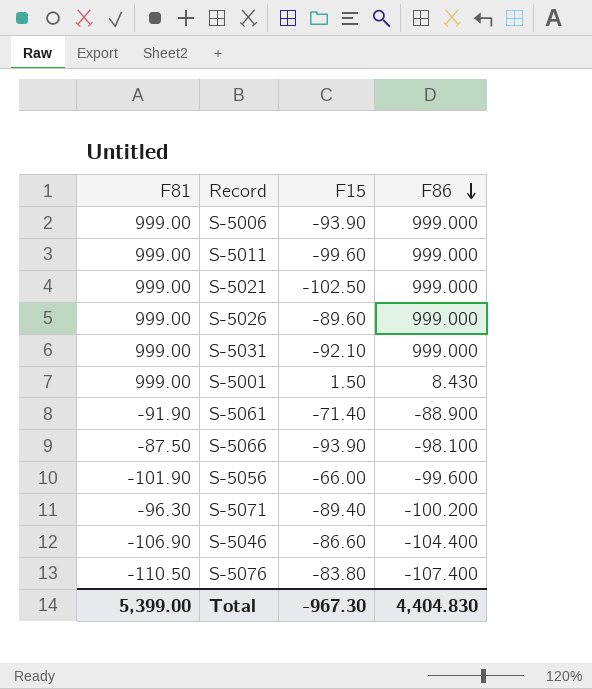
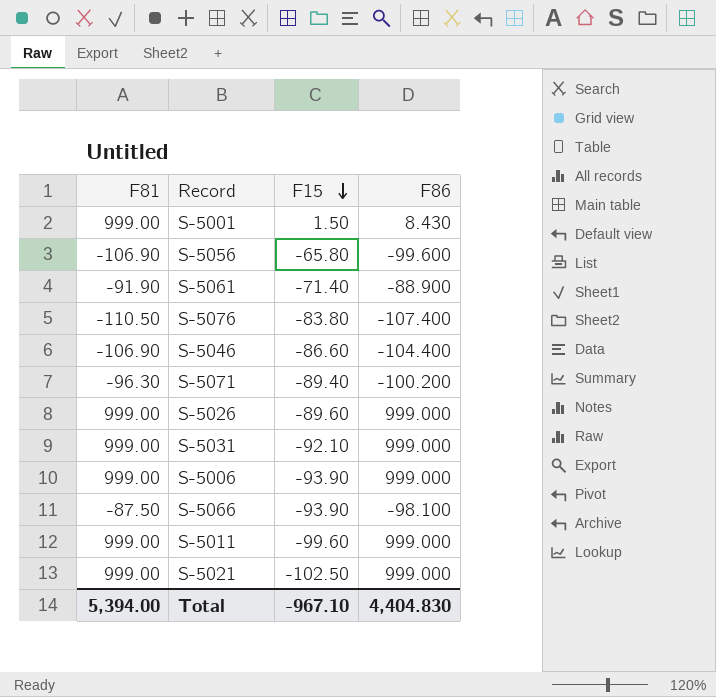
row order: F86 descending -> F15 descending
S-5056 | F81: -101.90 -> -106.90
S-5056 | F15: -66.00 -> -65.80
Total | F81: 5,399.00 -> 5,394.00
Total | F15: -967.30 -> -967.10

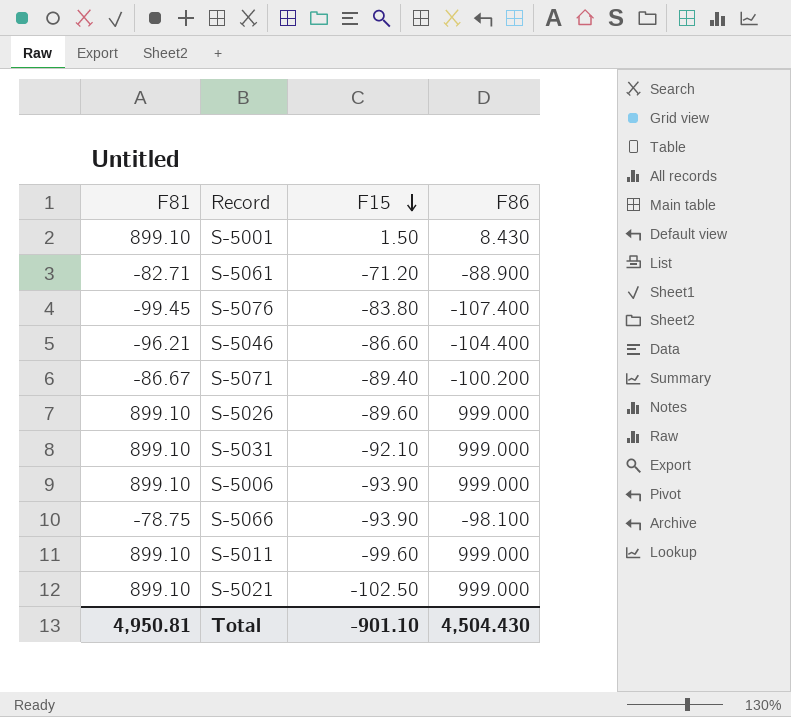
row S-5056: -106.90 | -65.80 | -99.600 -> none
S-5001 | F81: 999.00 -> 899.10
S-5061 | F81: -91.90 -> -82.71
S-5061 | F15: -71.40 -> -71.20
S-5076 | F81: -110.50 -> -99.45
S-5046 | F81: -106.90 -> -96.21
S-5071 | F81: -96.30 -> -86.67
S-5026 | F81: 999.00 -> 899.10
S-5031 | F81: 999.00 -> 899.10
S-5006 | F81: 999.00 -> 899.10
S-5066 | F81: -87.50 -> -78.75
S-5011 | F81: 999.00 -> 899.10
S-5021 | F81: 999.00 -> 899.10
Total | F81: 5,394.00 -> 4,950.81
Total | F15: -967.10 -> -901.10
Total | F86: 4,404.830 -> 4,504.430

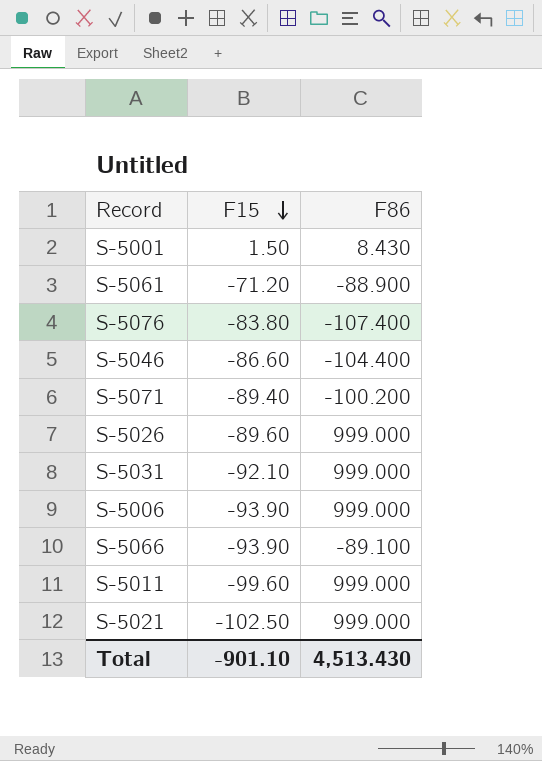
column F81 | position: 1 -> none
S-5066 | F86: -98.100 -> -89.100
Total | F86: 4,504.430 -> 4,513.430

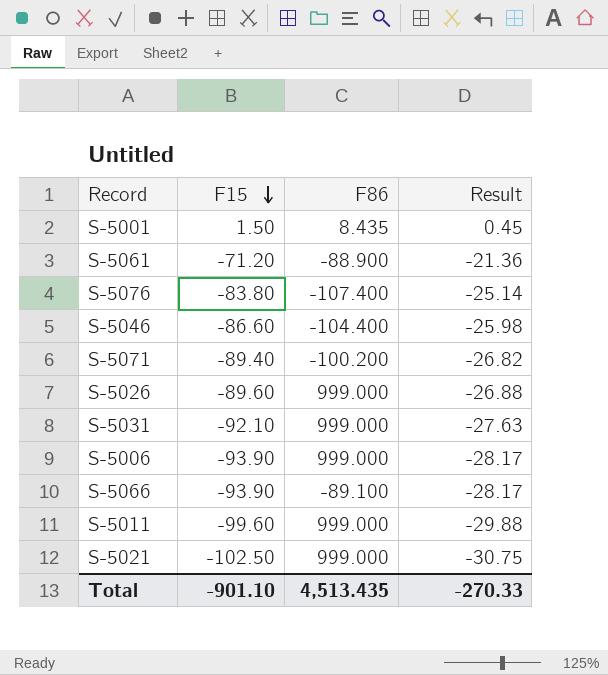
column Result | formula: none -> [F15] * 0.3
S-5001 | F86: 8.430 -> 8.435
Total | F86: 4,513.430 -> 4,513.435

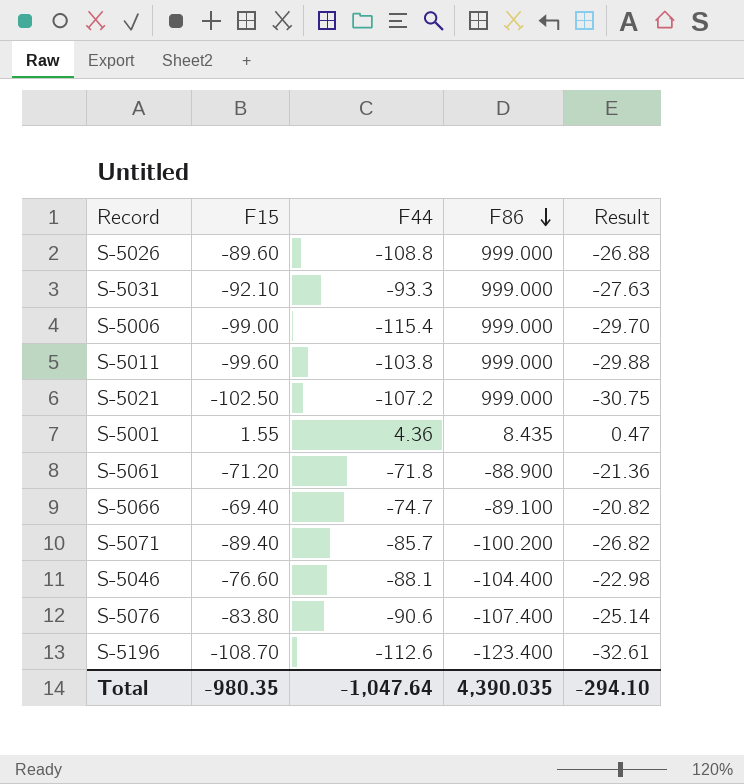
row order: F15 descending -> F86 descending
column F44 | position: none -> 3
S-5006 | F15: -93.90 -> -99.00
S-5006 | Result: -28.17 -> -29.70
S-5001 | F15: 1.50 -> 1.55
S-5001 | Result: 0.45 -> 0.47
S-5066 | F15: -93.90 -> -69.40
S-5066 | Result: -28.17 -> -20.82
S-5046 | F15: -86.60 -> -76.60
S-5046 | Result: -25.98 -> -22.98
row S-5196: none -> -108.70 | -112.6 | -123.400 | -32.61
Total | F15: -901.10 -> -980.35
Total | F86: 4,513.435 -> 4,390.035
Total | Result: -270.33 -> -294.10

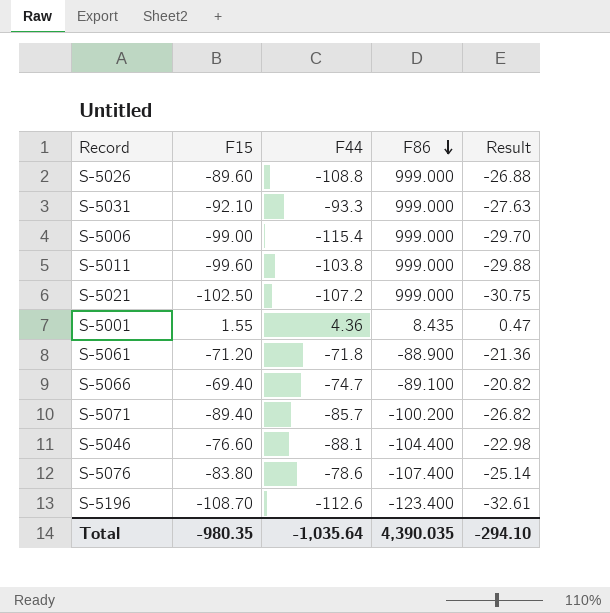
S-5076 | F44: -90.6 -> -78.6
Total | F44: -1,047.64 -> -1,035.64

